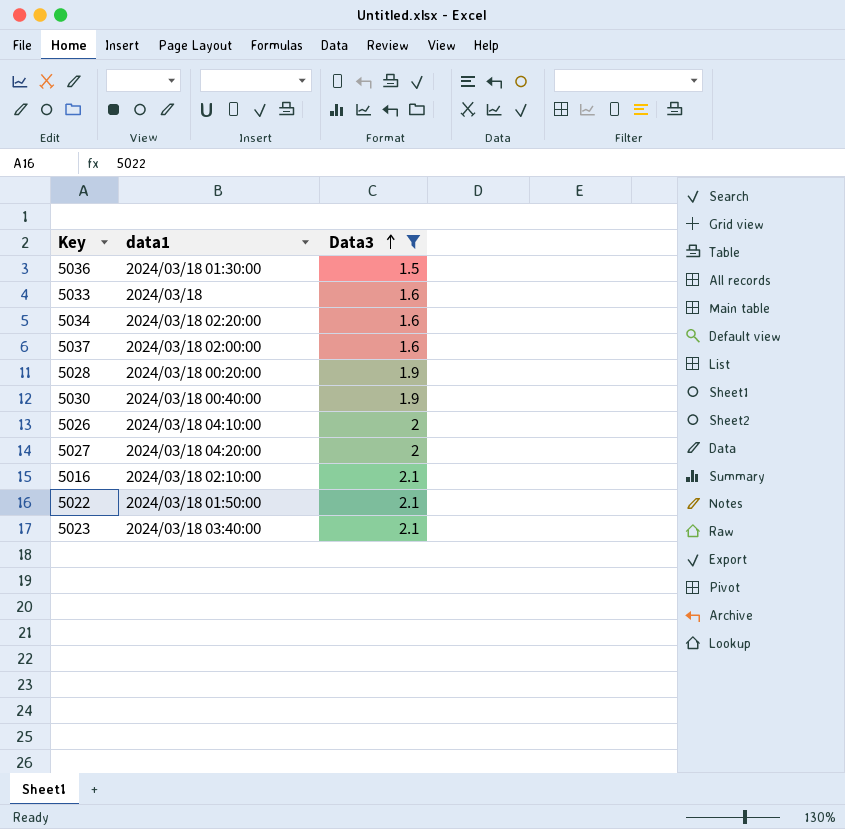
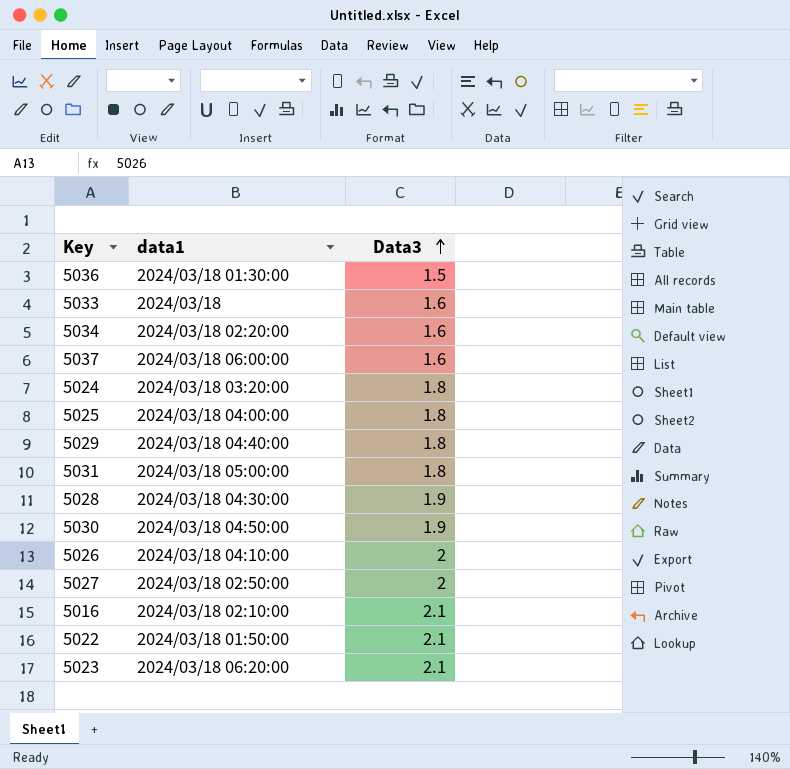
filter: Data3 != 1.8 -> none
5037 | data1: 2024/03/18 02:00:00 -> 2024/03/18 06:00:00
5028 | data1: 2024/03/18 00:20:00 -> 2024/03/18 04:30:00
5030 | data1: 2024/03/18 00:40:00 -> 2024/03/18 04:50:00
5027 | data1: 2024/03/18 04:20:00 -> 2024/03/18 02:50:00
5023 | data1: 2024/03/18 03:40:00 -> 2024/03/18 06:20:00

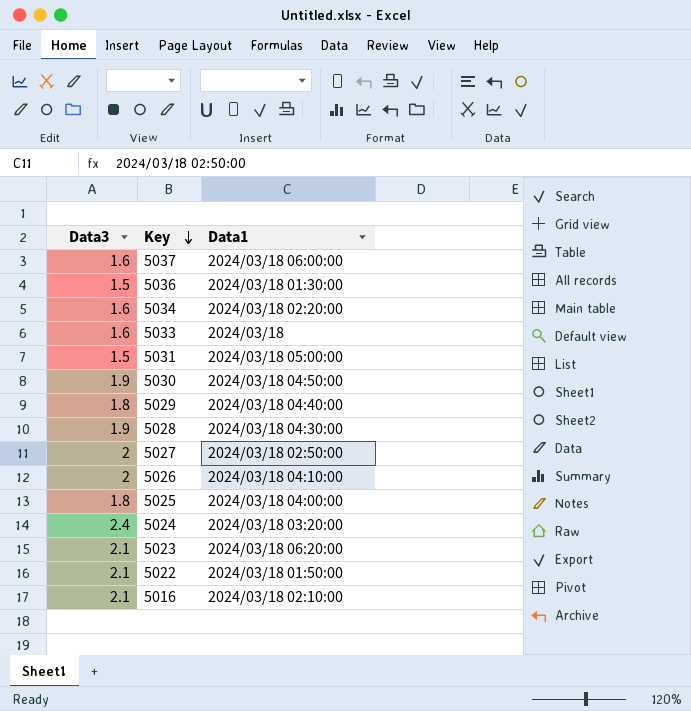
row order: Data3 ascending -> Key descending
column Data3 | position: 3 -> 1
column name: data1 -> Data1
5031 | Data3: 1.8 -> 1.5
5024 | Data3: 1.8 -> 2.4

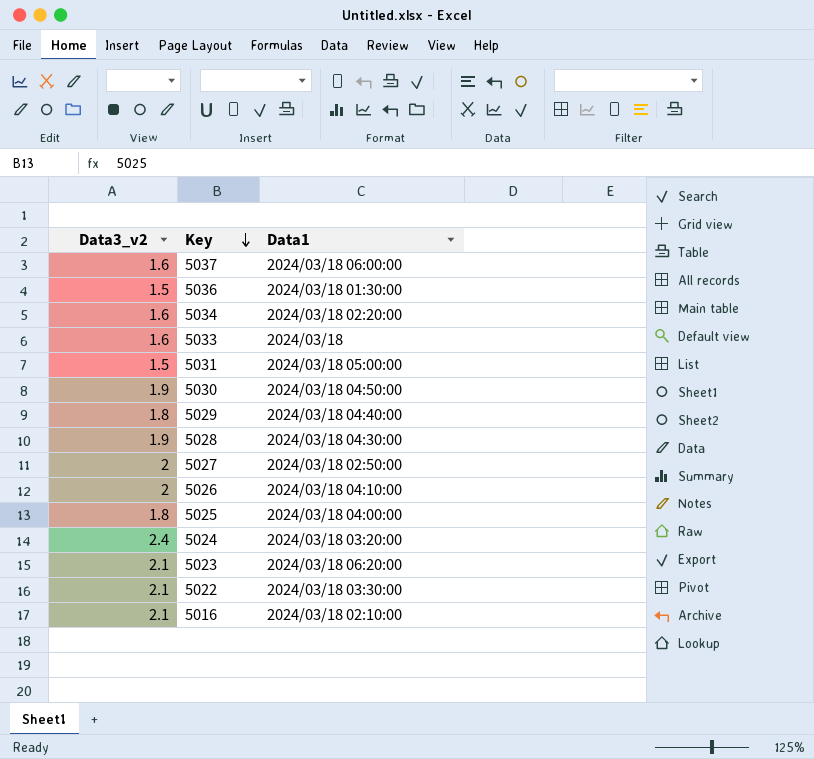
column name: Data3 -> Data3_v2
5022 | Data1: 2024/03/18 01:50:00 -> 2024/03/18 03:30:00

